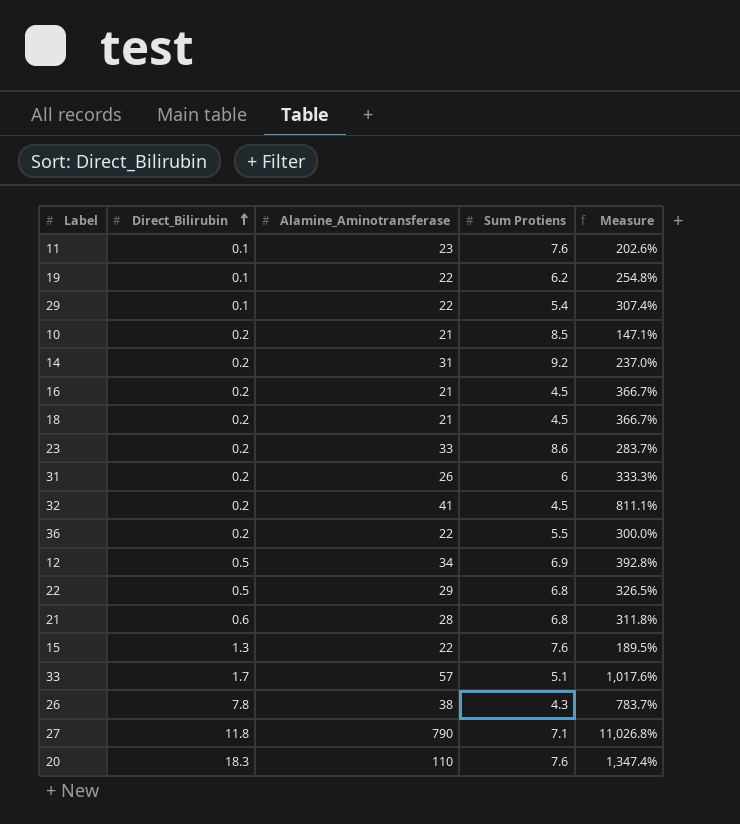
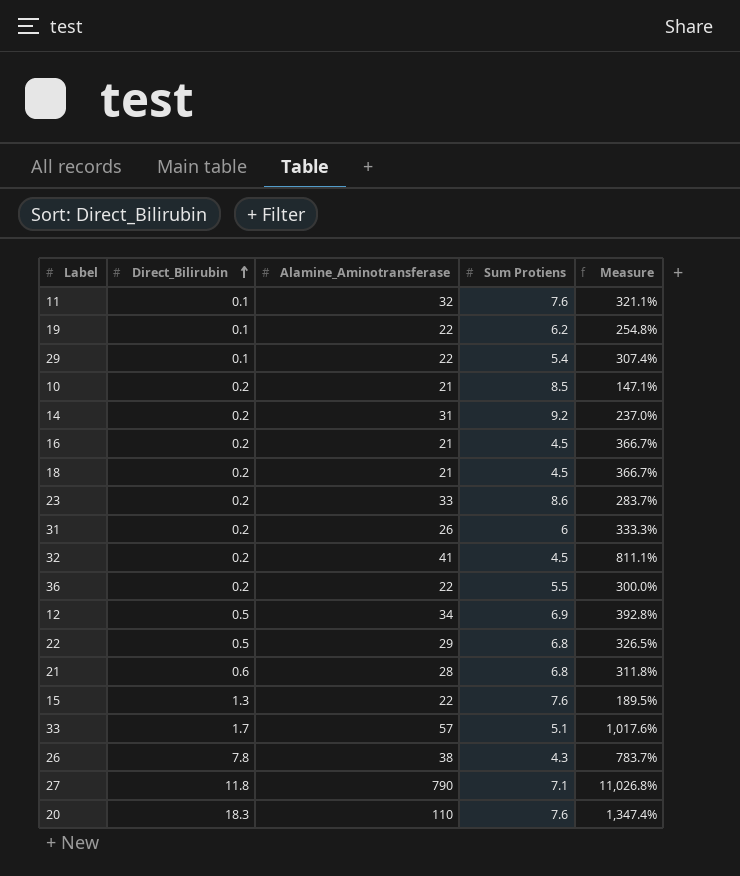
11 | Alamine_Aminotransferase: 23 -> 32
11 | Measure: 202.6% -> 321.1%

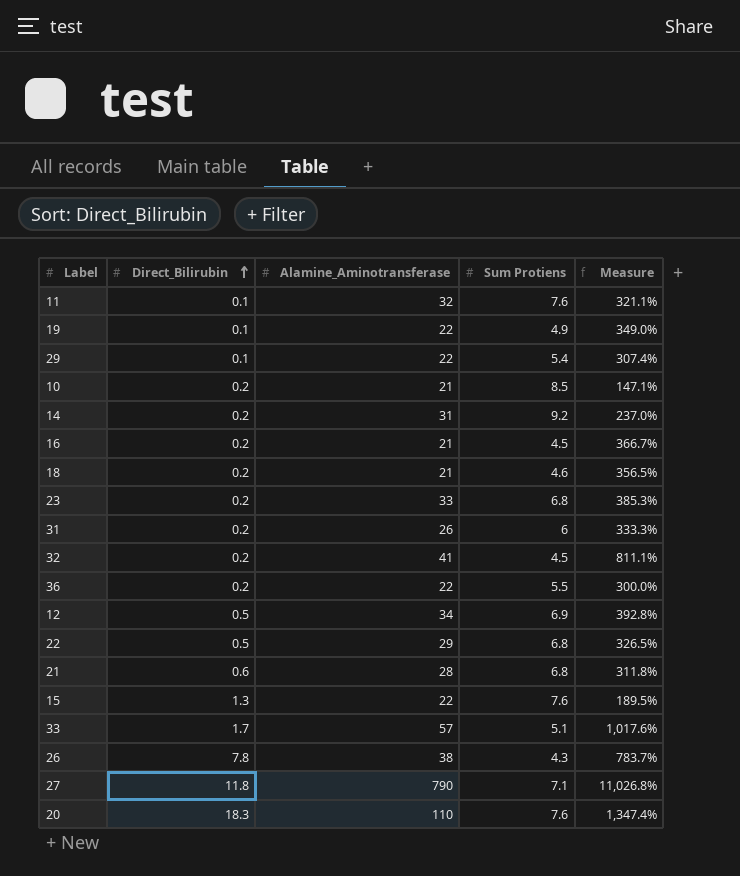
19 | Sum Protiens: 6.2 -> 4.9
19 | Measure: 254.8% -> 349.0%
18 | Sum Protiens: 4.5 -> 4.6
18 | Measure: 366.7% -> 356.5%
23 | Sum Protiens: 8.6 -> 6.8
23 | Measure: 283.7% -> 385.3%

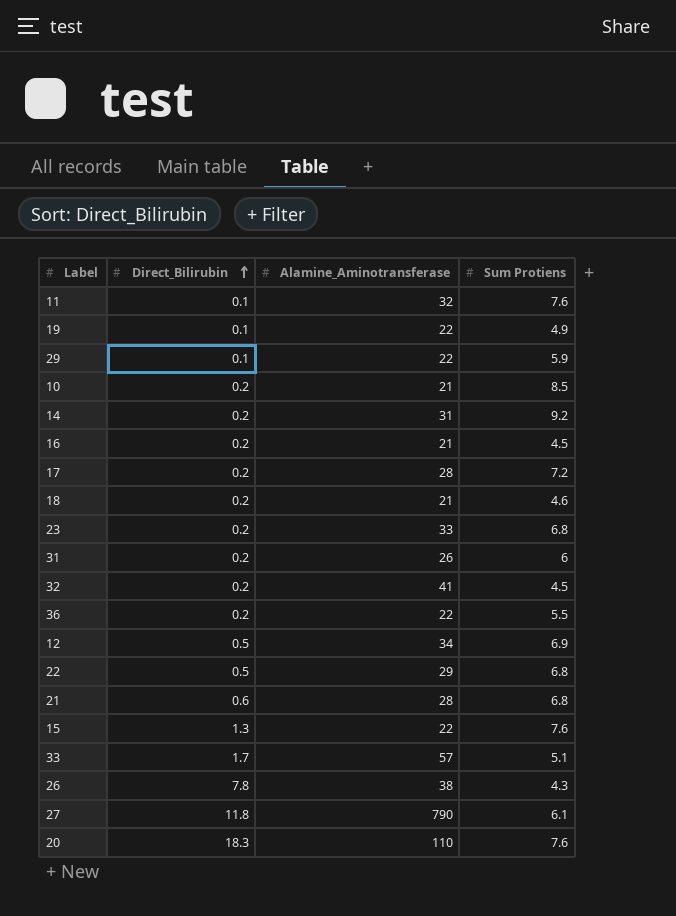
column Measure | formula: ([Alamine_Aminotransferase] - [Sum Protiens]) / [Sum Protiens] -> none
29 | Sum Protiens: 5.4 -> 5.9
row 17: none -> 0.2 | 28 | 7.2
27 | Sum Protiens: 7.1 -> 6.1

